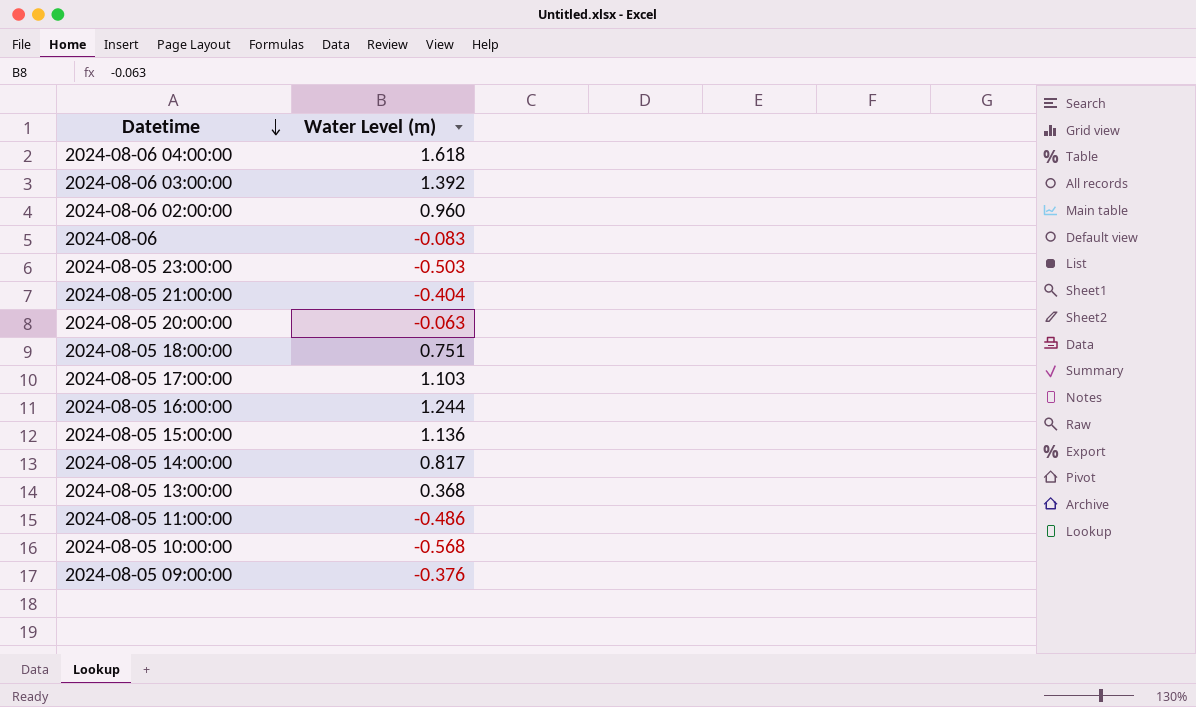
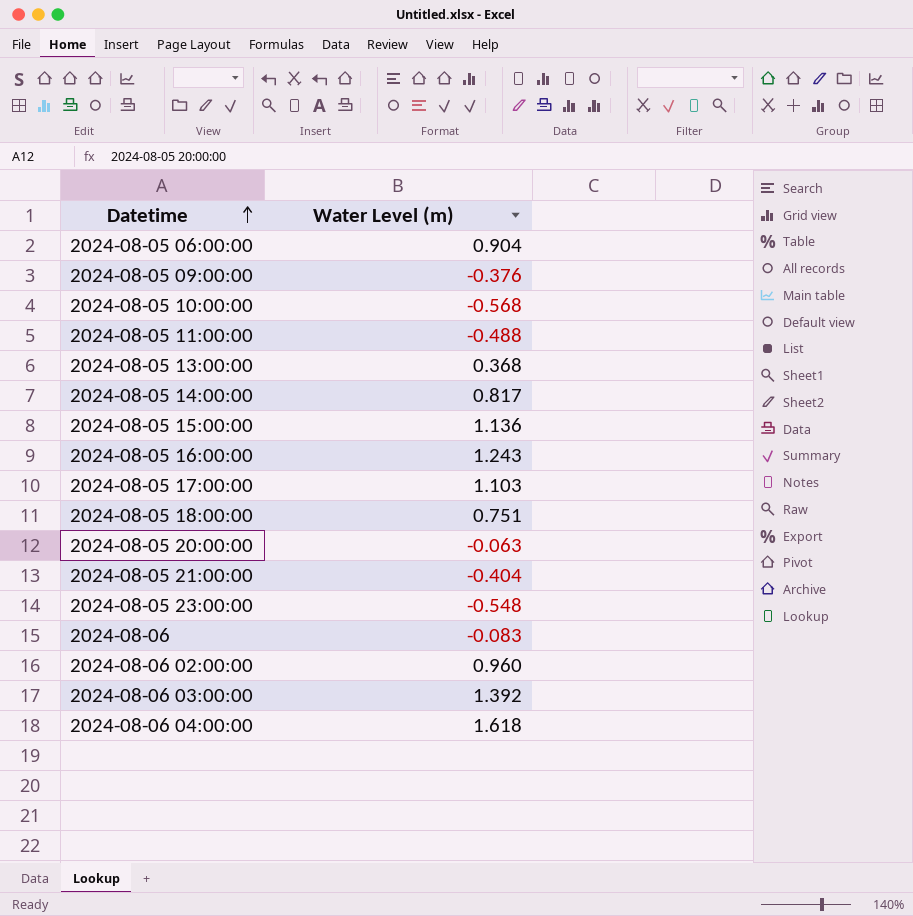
row order: Datetime descending -> Datetime ascending
row 2024-08-05 06:00:00: none -> 0.904
2024-08-05 11:00:00 | Water Level (m): -0.486 -> -0.488
2024-08-05 16:00:00 | Water Level (m): 1.244 -> 1.243
2024-08-05 23:00:00 | Water Level (m): -0.503 -> -0.548

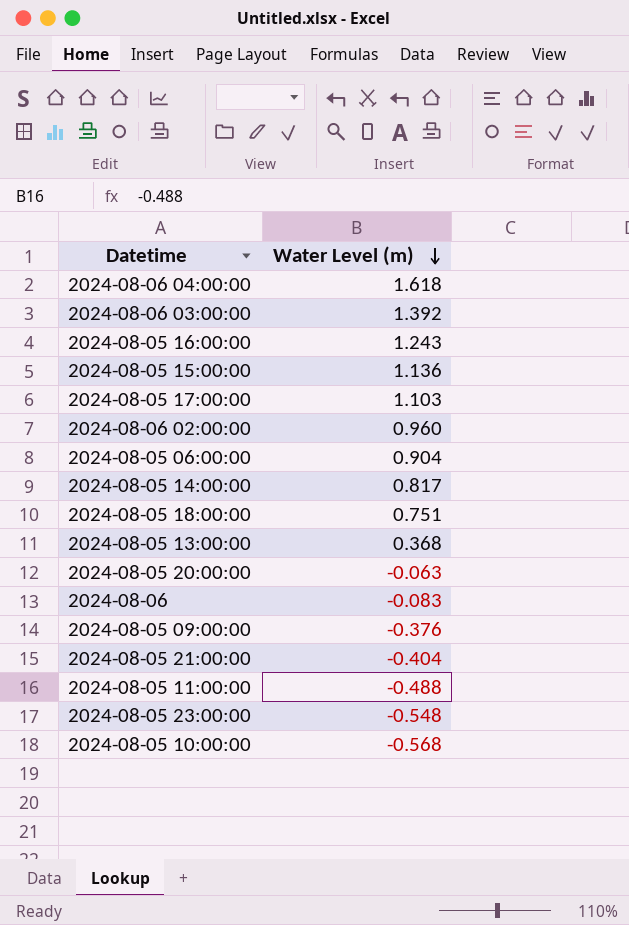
row order: Datetime ascending -> Water Level (m) descending

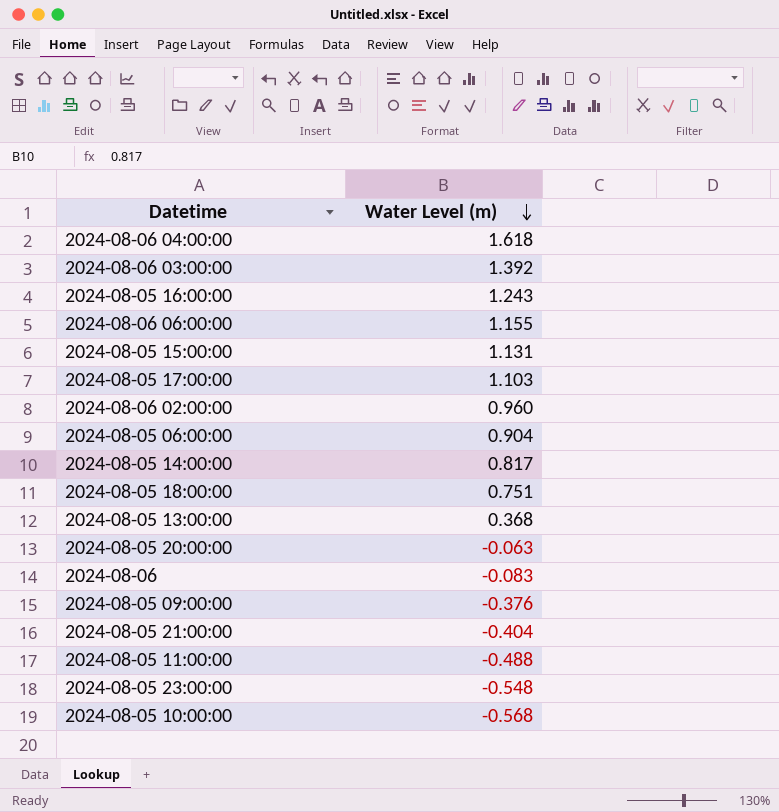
row 2024-08-06 06:00:00: none -> 1.155
2024-08-05 15:00:00 | Water Level (m): 1.136 -> 1.131

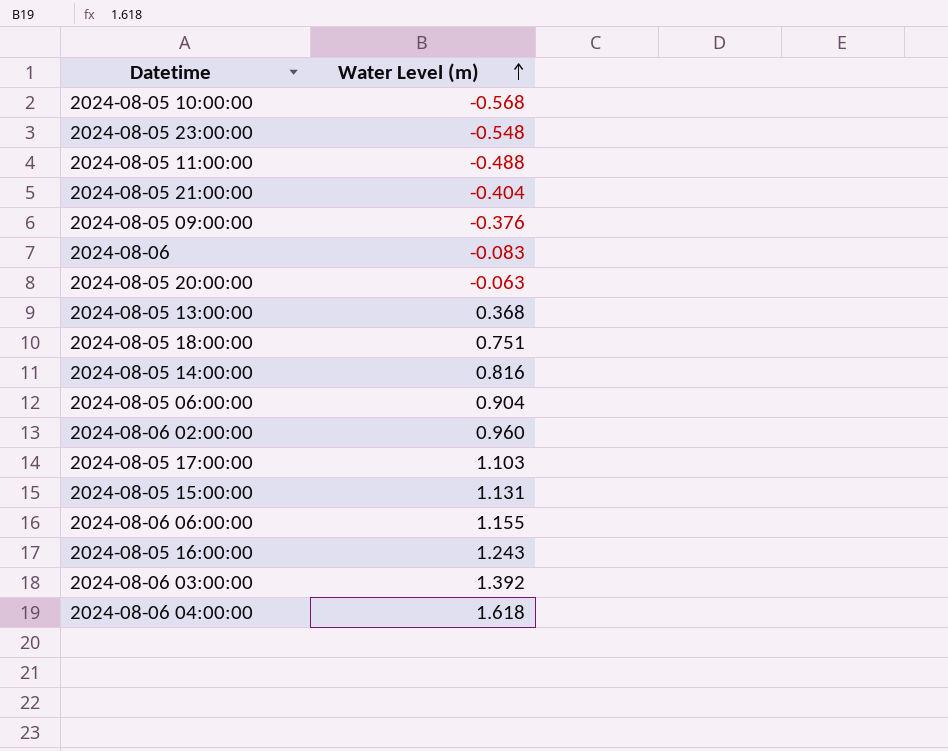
row order: Water Level (m) descending -> Water Level (m) ascending
2024-08-05 14:00:00 | Water Level (m): 0.817 -> 0.816

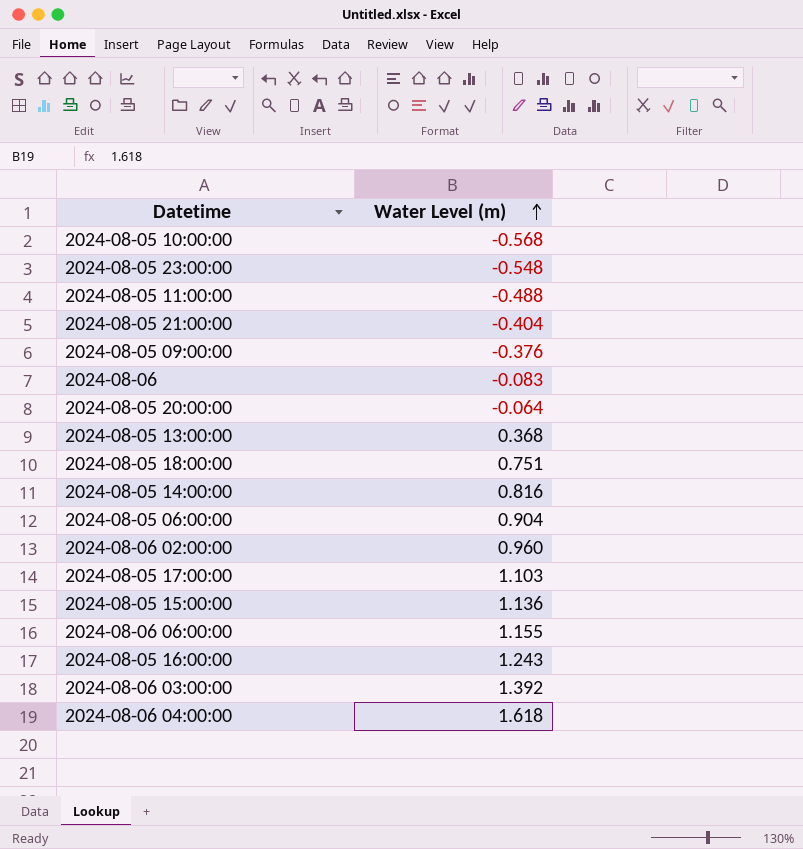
2024-08-05 20:00:00 | Water Level (m): -0.063 -> -0.064
2024-08-05 15:00:00 | Water Level (m): 1.131 -> 1.136

